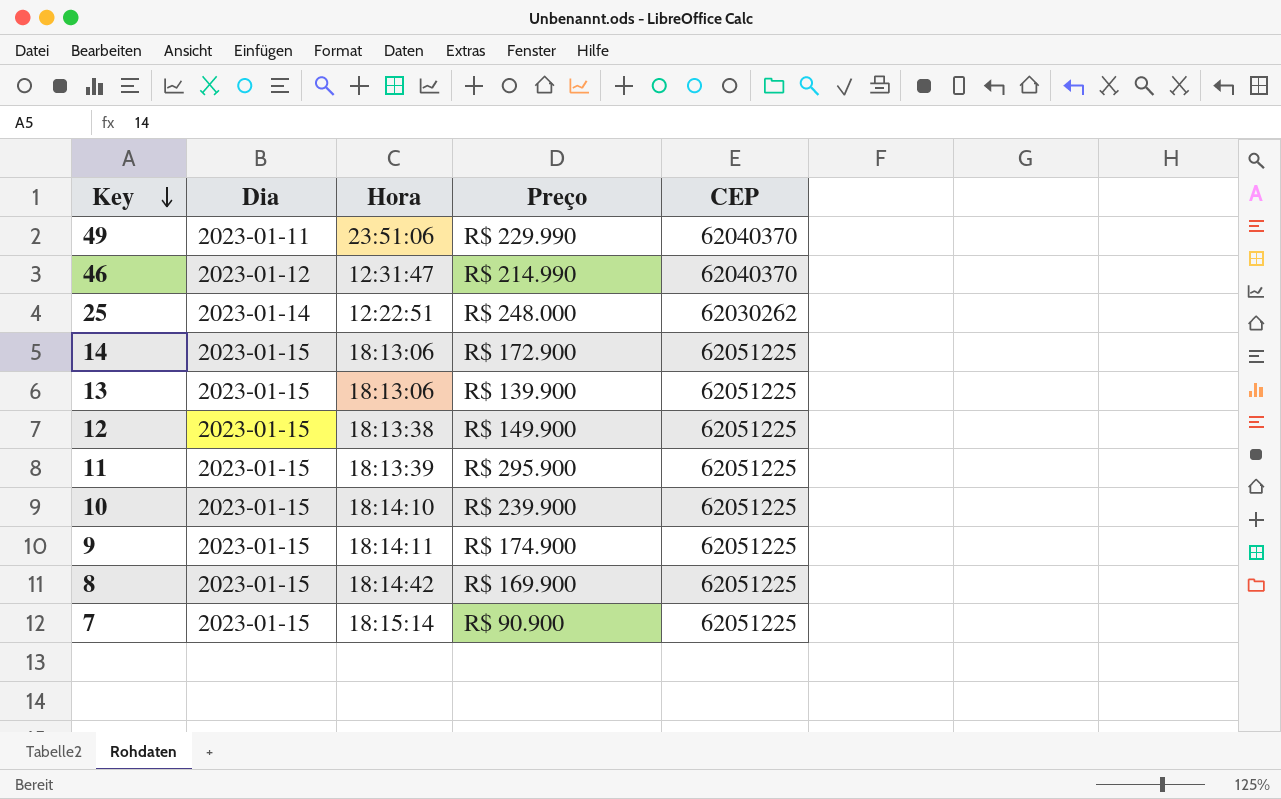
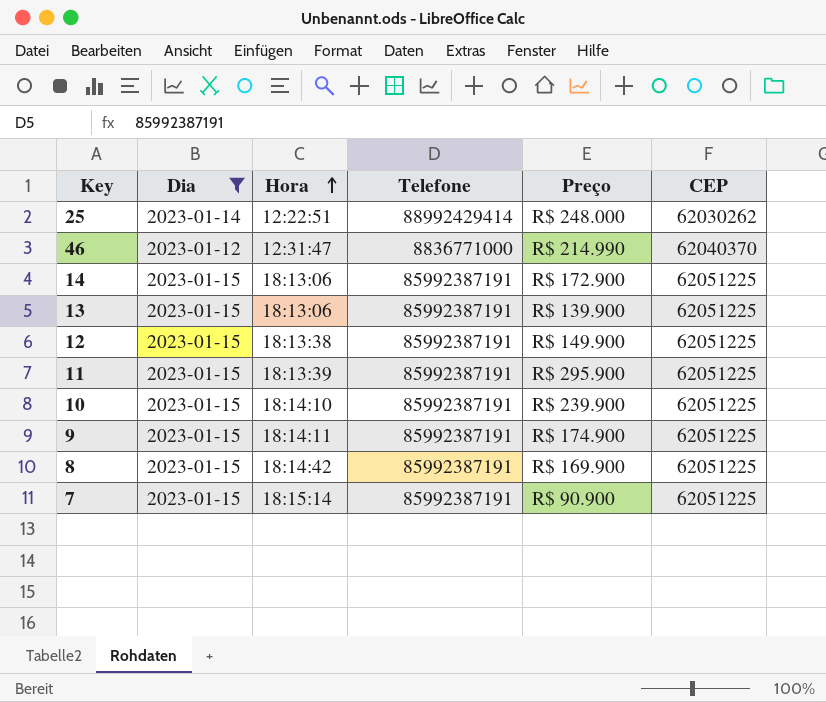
filter: none -> Dia != 2023-01-11
row order: Key descending -> Hora ascending
column Telefone | position: none -> 4

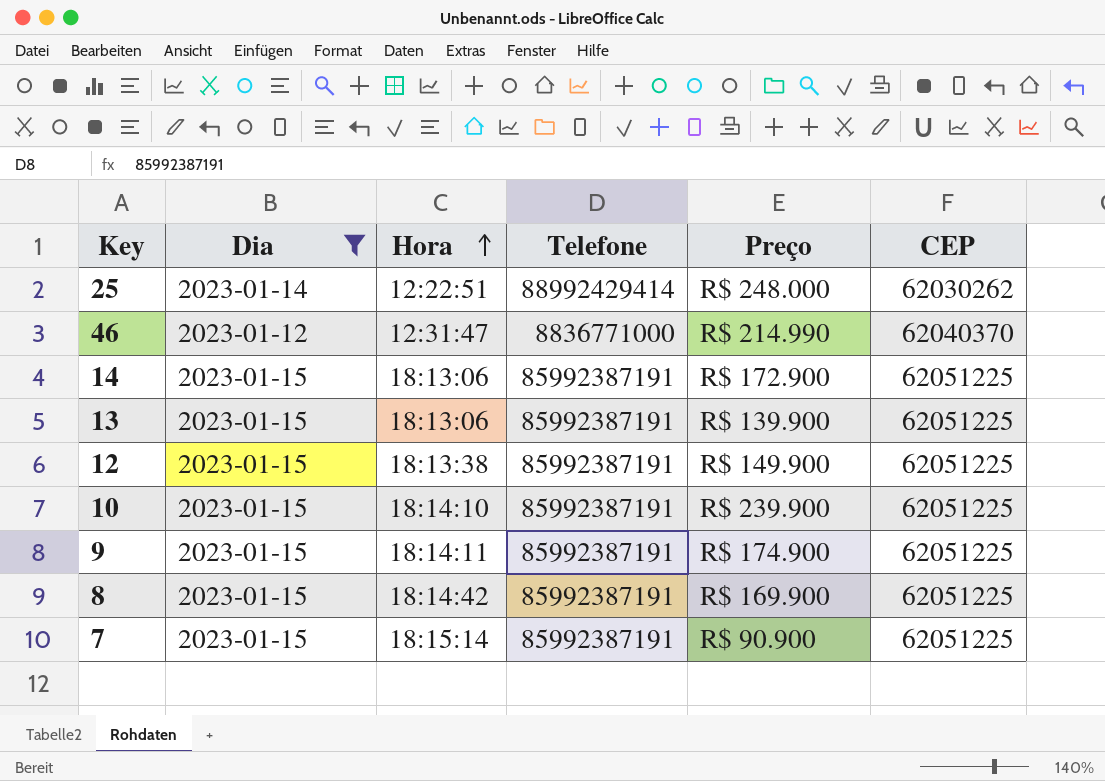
row 11: 2023-01-15 | 18:13:39 | 85992387191 | R$ 295.900 | 62051225 -> none

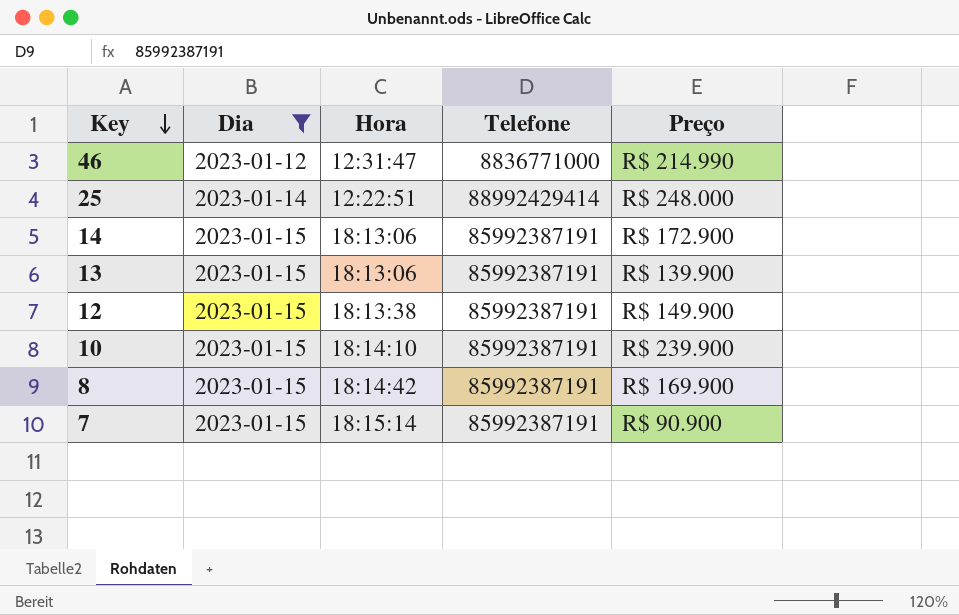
row order: Hora ascending -> Key descending
column CEP | position: 6 -> none
row 9: 2023-01-15 | 18:14:11 | 85992387191 | R$ 174.900 | 62051225 -> none

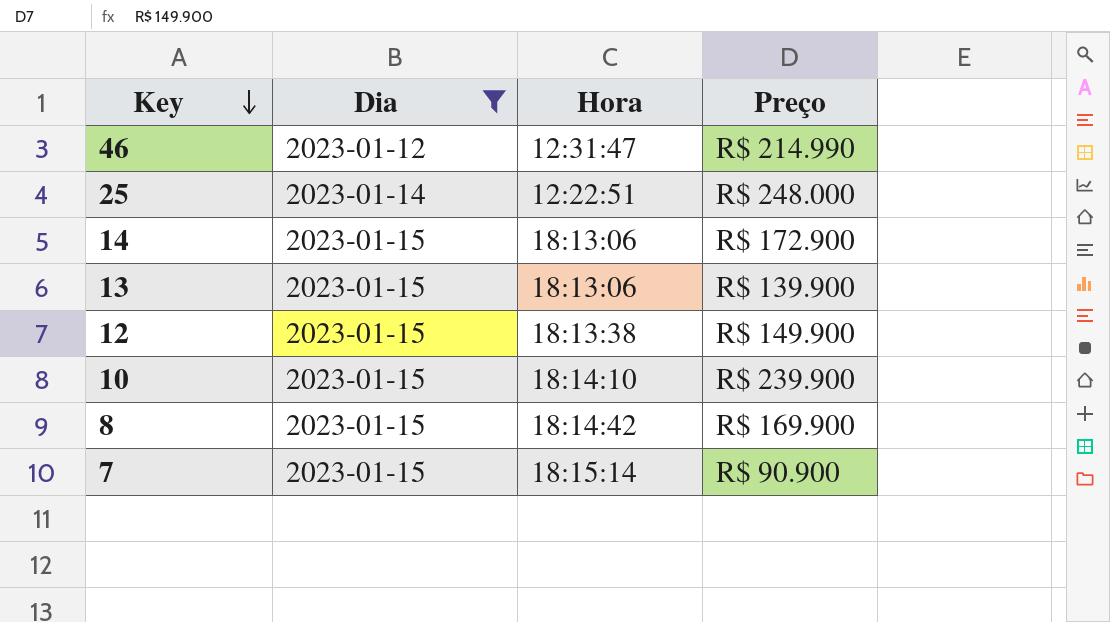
column Telefone | position: 4 -> none

